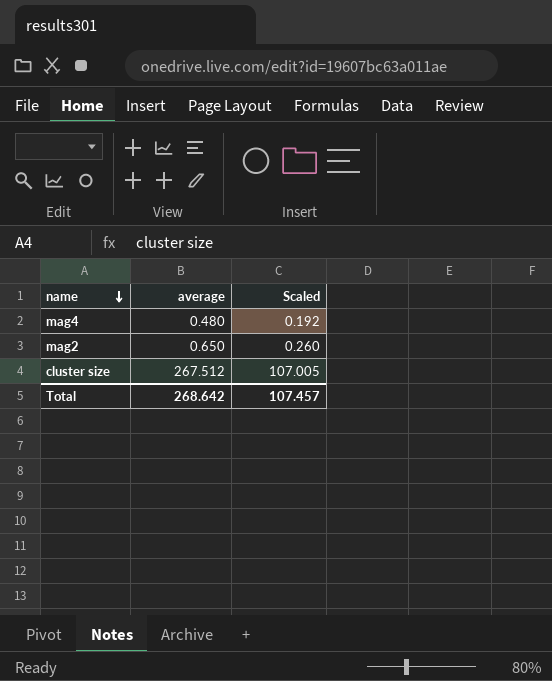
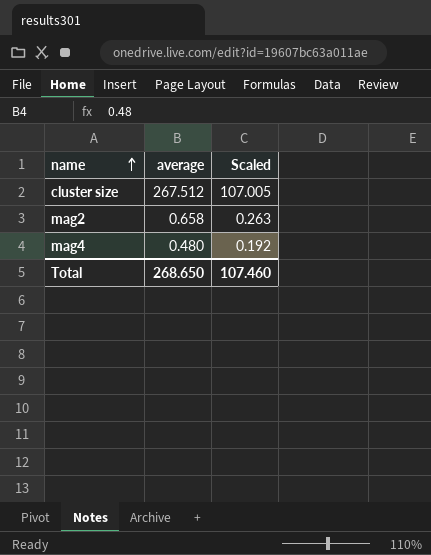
row order: name descending -> name ascending
mag2 | average: 0.650 -> 0.658
mag2 | Scaled: 0.260 -> 0.263
Total | average: 268.642 -> 268.650
Total | Scaled: 107.457 -> 107.460

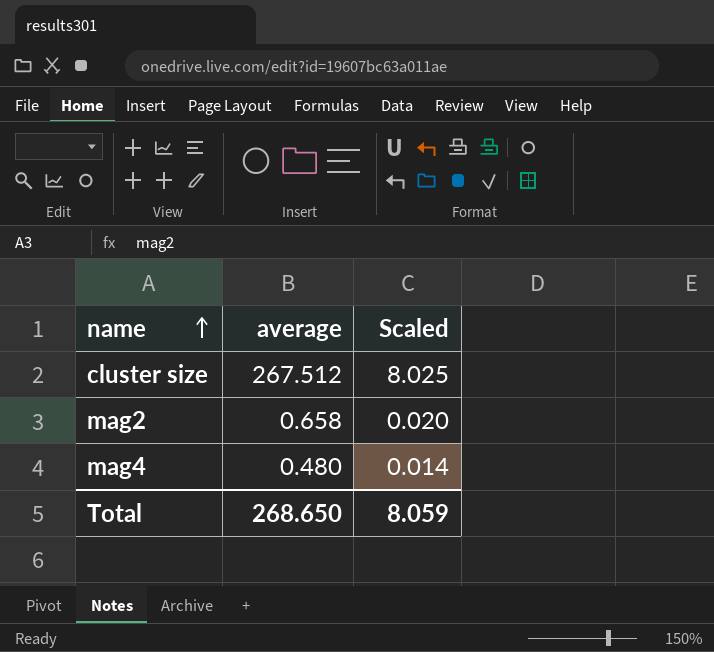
column Scaled | formula: [average] * 0.4 -> [average] * 0.03
Total | Scaled: 107.460 -> 8.059

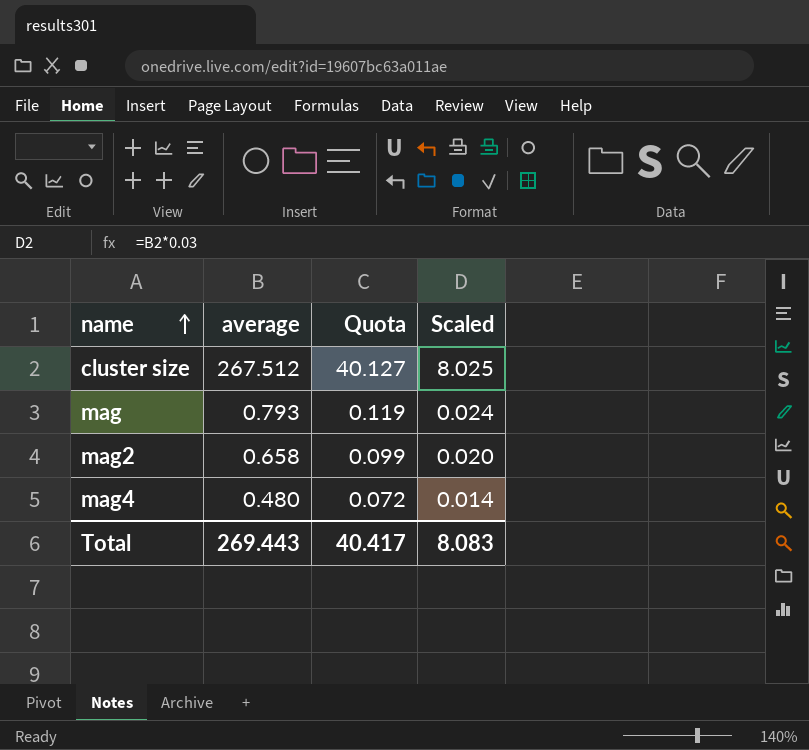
column Quota | formula: none -> [average] * 0.15
row mag: none -> 0.793 | 0.119 | 0.024
Total | average: 268.650 -> 269.443
Total | Scaled: 8.059 -> 8.083

